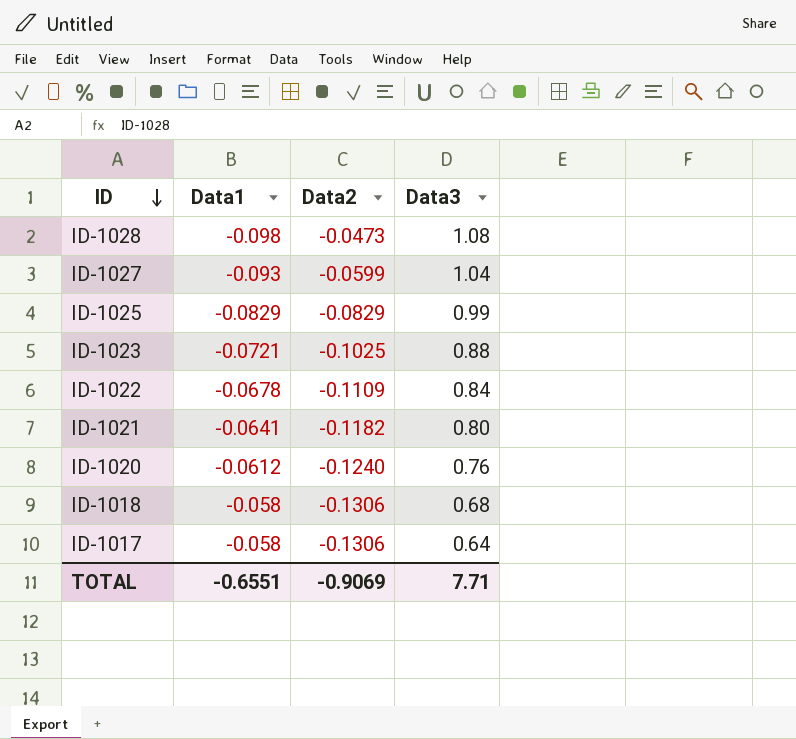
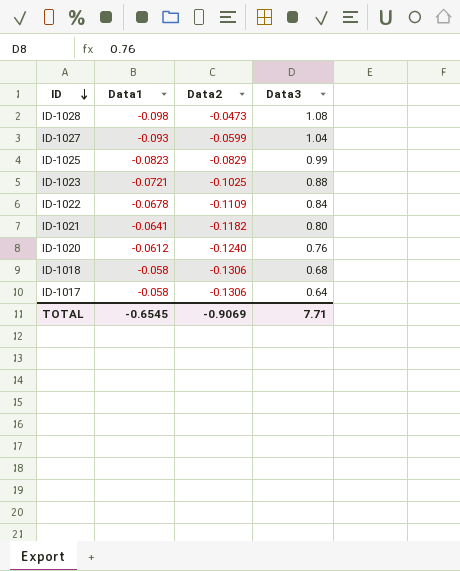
ID-1025 | Data1: -0.0829 -> -0.0823
TOTAL | Data1: -0.6551 -> -0.6545

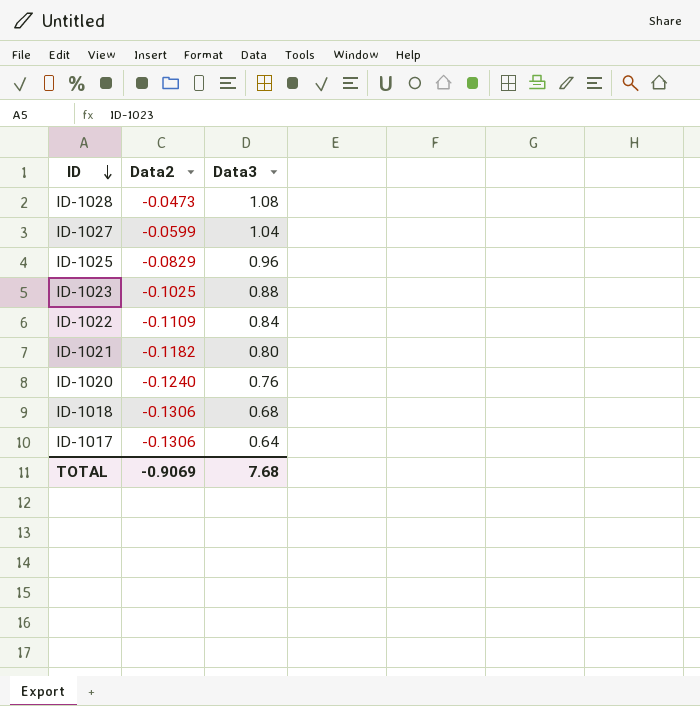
column Data1 | position: 2 -> none
ID-1025 | Data3: 0.99 -> 0.96
TOTAL | Data3: 7.71 -> 7.68

